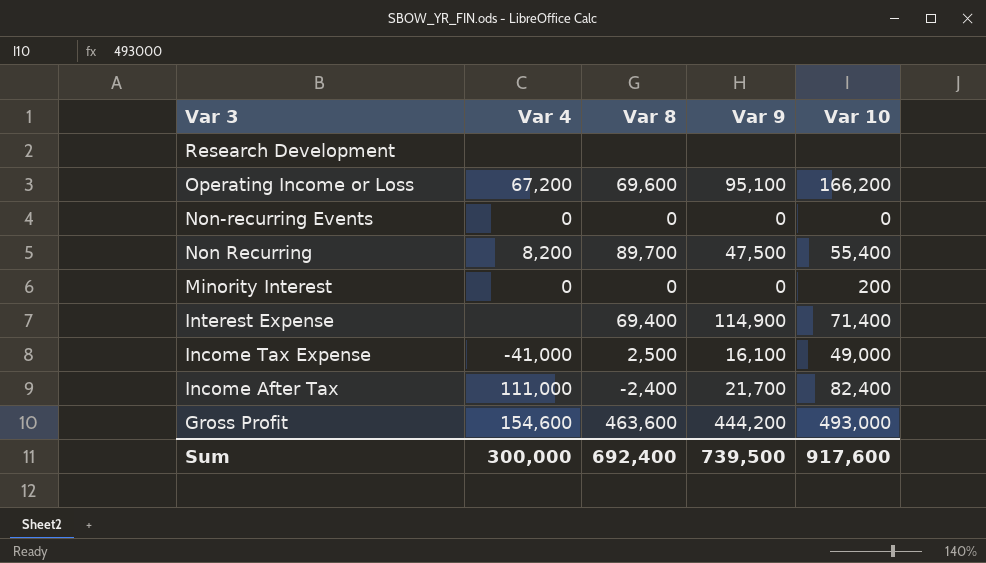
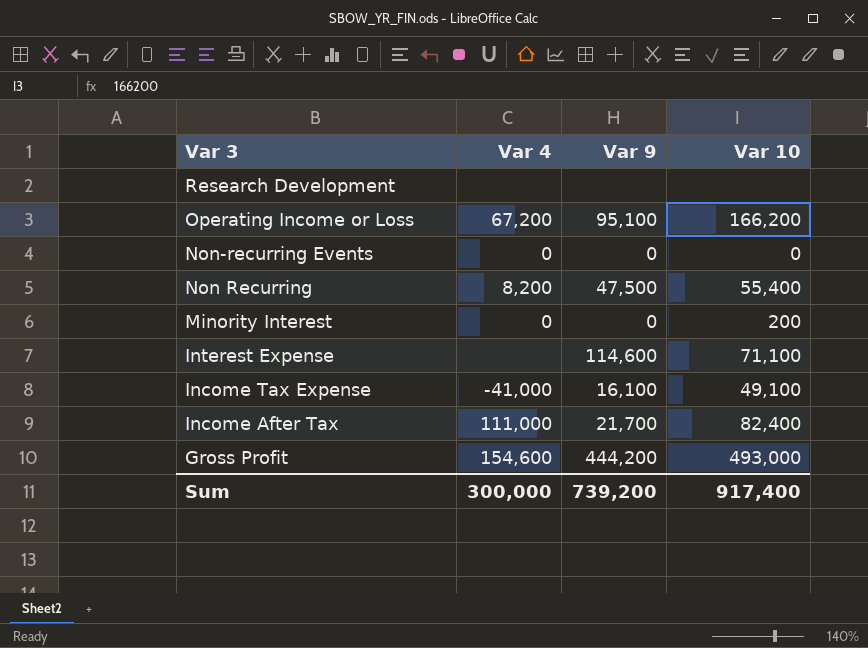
column Var 8 | position: 3 -> none
Interest Expense | Var 9: 114,900 -> 114,600
Interest Expense | Var 10: 71,400 -> 71,100
Income Tax Expense | Var 10: 49,000 -> 49,100
Sum | Var 9: 739,500 -> 739,200
Sum | Var 10: 917,600 -> 917,400

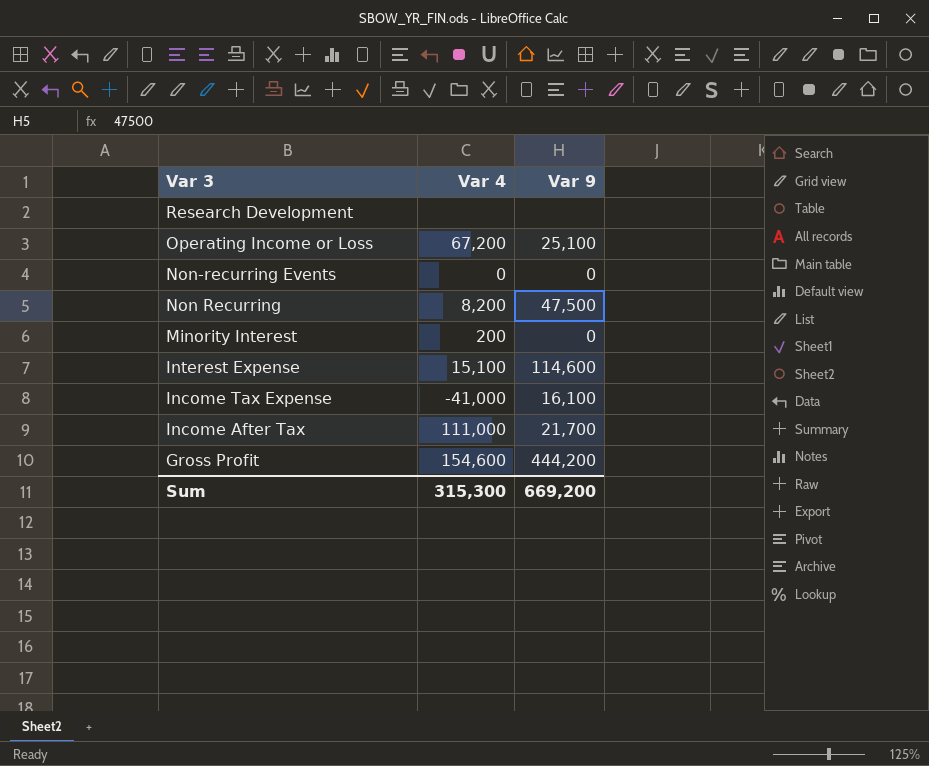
column Var 10 | position: 4 -> none
Operating Income or Loss | Var 9: 95,100 -> 25,100
Minority Interest | Var 4: 0 -> 200
Interest Expense | Var 4: none -> 15,100
Sum | Var 4: 300,000 -> 315,300
Sum | Var 9: 739,200 -> 669,200

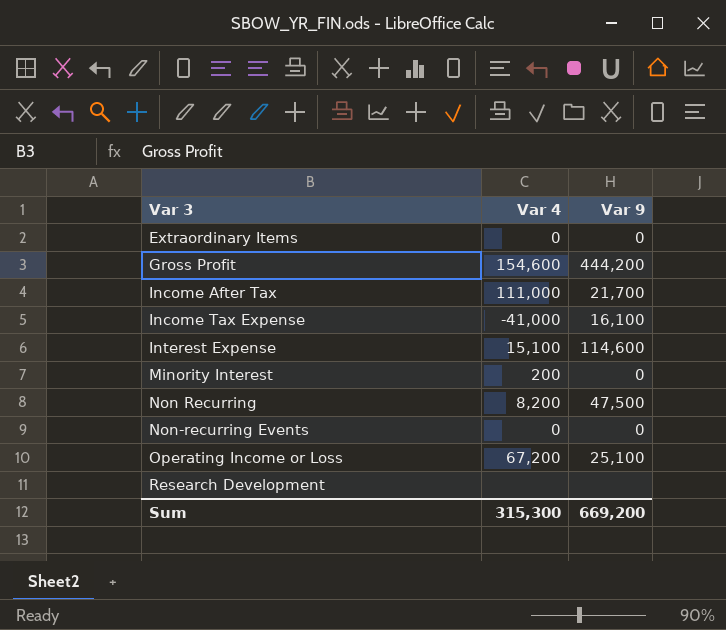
row order: Var 3 descending -> Var 3 ascending
row Extraordinary Items: none -> 0 | 0

